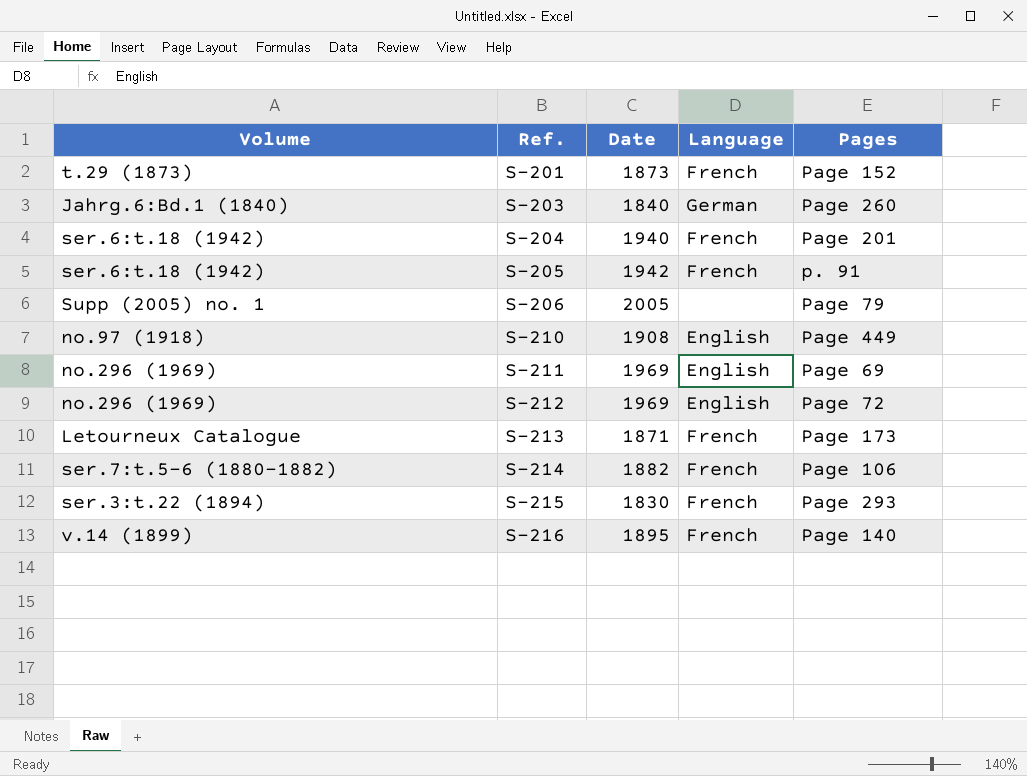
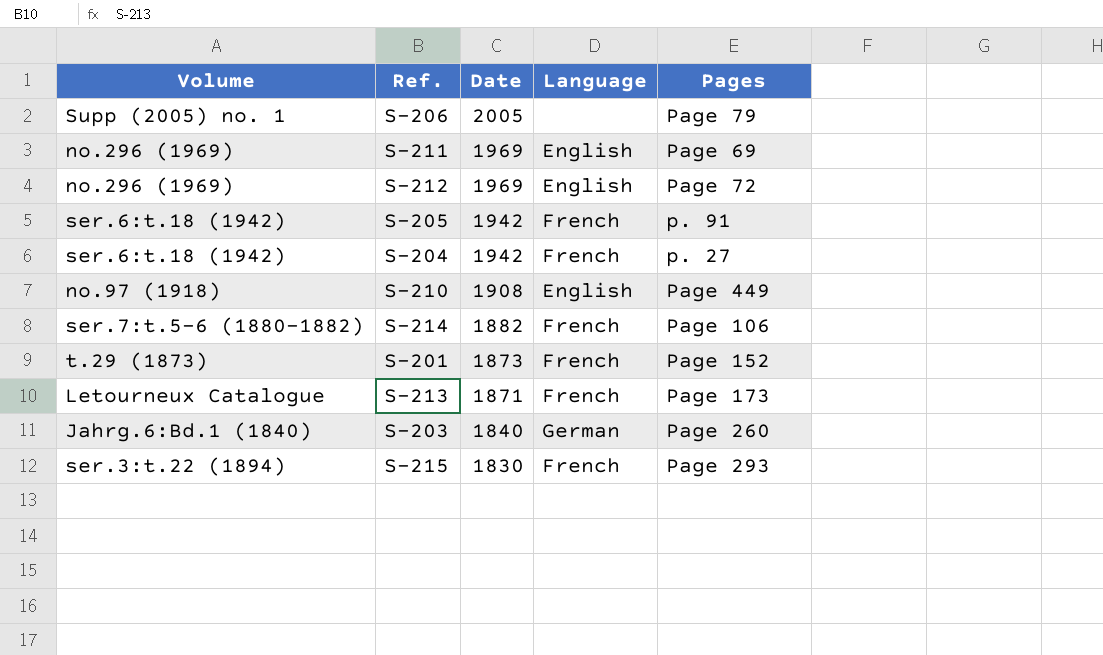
row order: Ref. ascending -> Date descending
row S-216: v.14 (1899) | 1895 | French | Page 140 -> none
S-204 | Date: 1940 -> 1942
S-204 | Pages: Page 201 -> p. 27

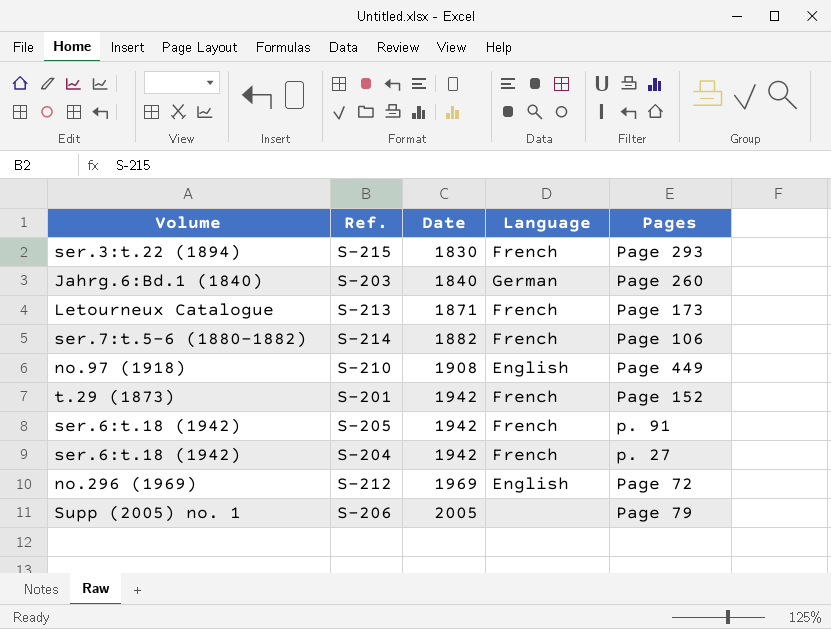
row order: Date descending -> Date ascending
row S-211: no.296 (1969) | 1969 | English | Page 69 -> none
S-201 | Date: 1873 -> 1942

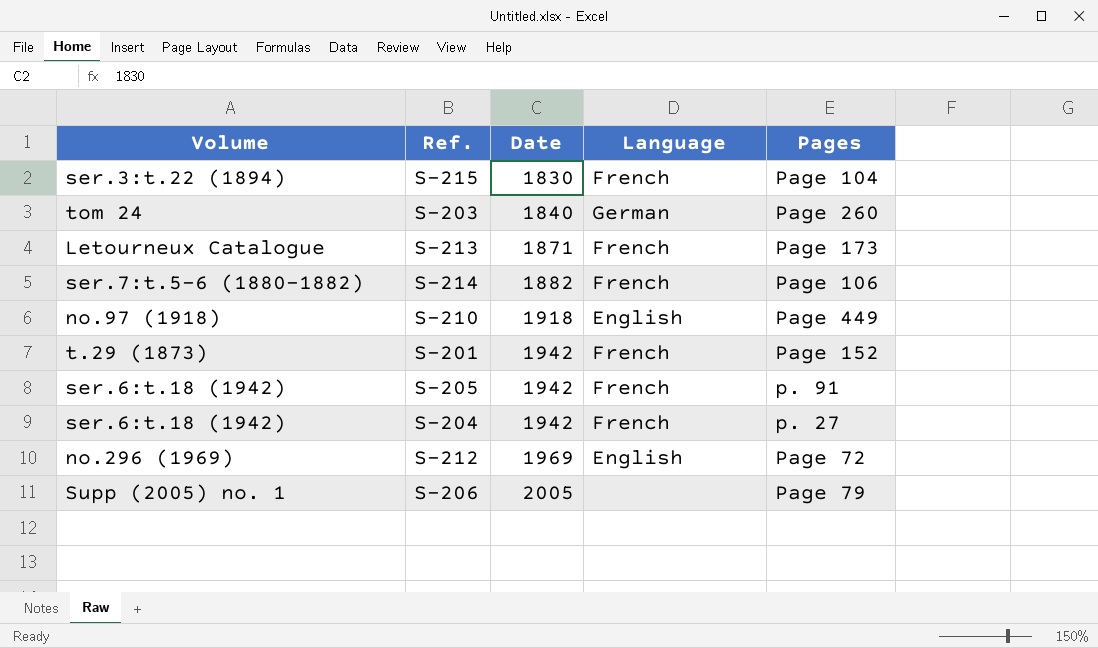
S-215 | Pages: Page 293 -> Page 104
S-203 | Volume: Jahrg.6:Bd.1 (1840) -> tom 24
S-210 | Date: 1908 -> 1918

